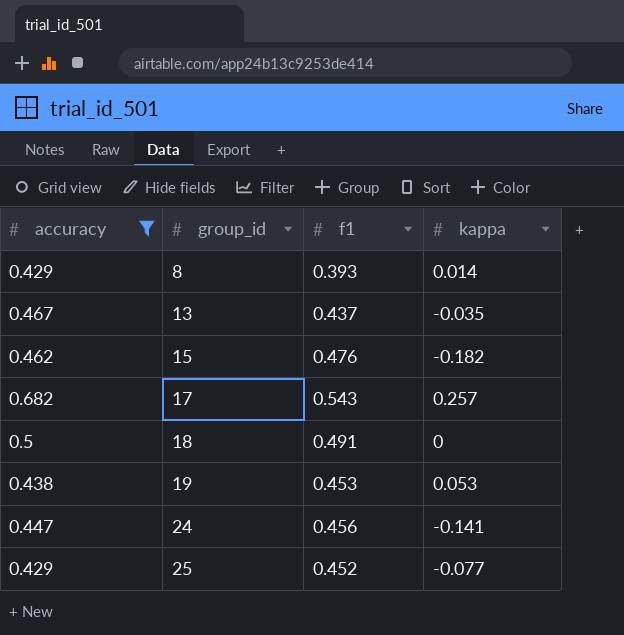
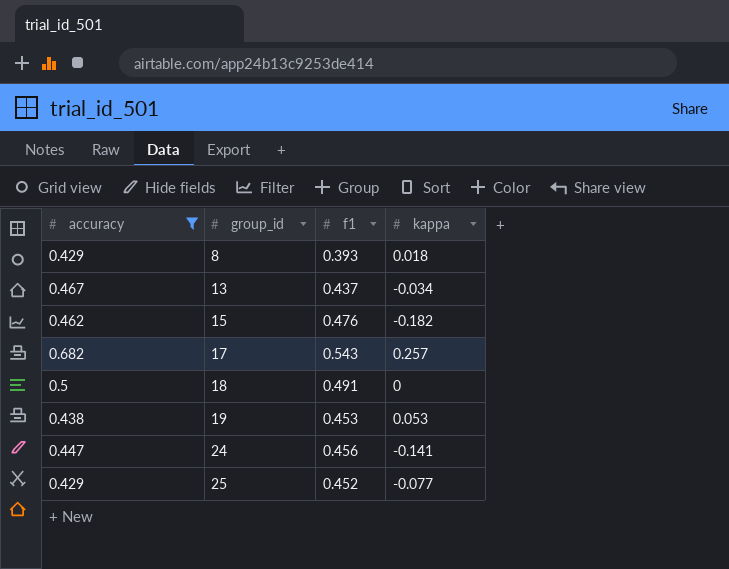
8 | kappa: 0.014 -> 0.018
13 | kappa: -0.035 -> -0.034

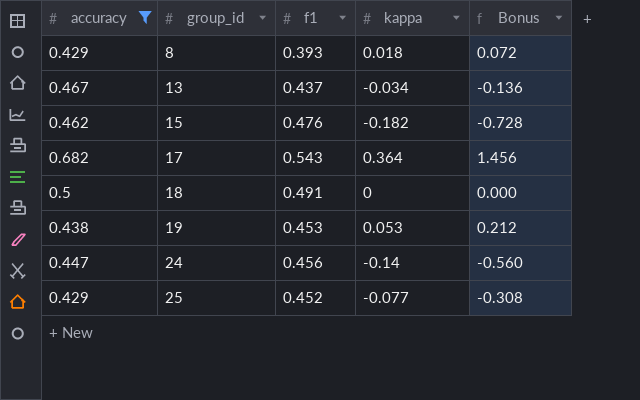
column Bonus | formula: none -> [kappa] * 4
17 | kappa: 0.257 -> 0.364
24 | kappa: -0.141 -> -0.14

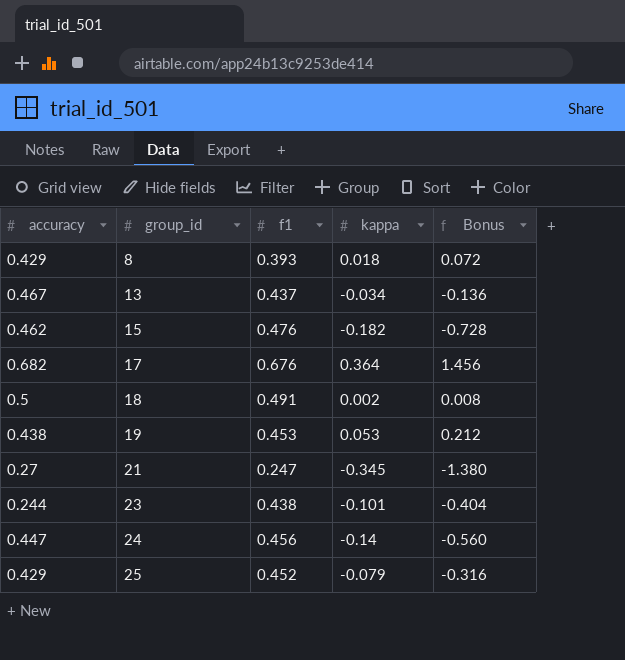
filter: accuracy >= 0.429 -> none
17 | f1: 0.543 -> 0.676
18 | kappa: 0 -> 0.002
18 | Bonus: 0.000 -> 0.008
25 | kappa: -0.077 -> -0.079
25 | Bonus: -0.308 -> -0.316

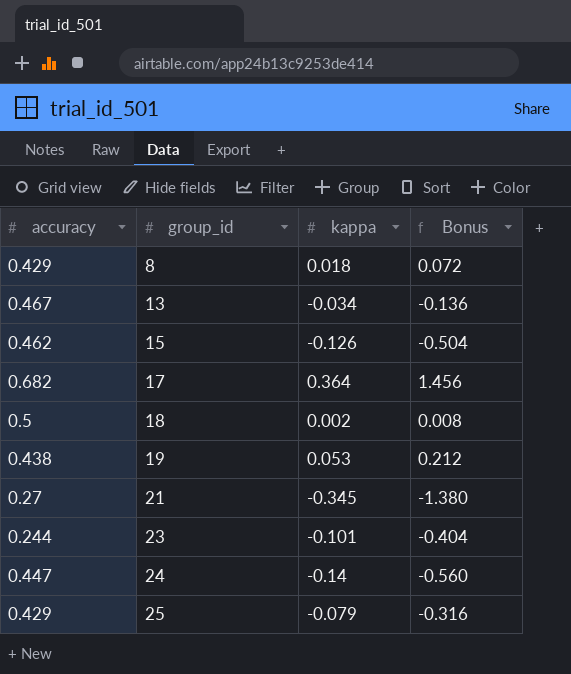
column f1 | position: 3 -> none
15 | kappa: -0.182 -> -0.126
15 | Bonus: -0.728 -> -0.504

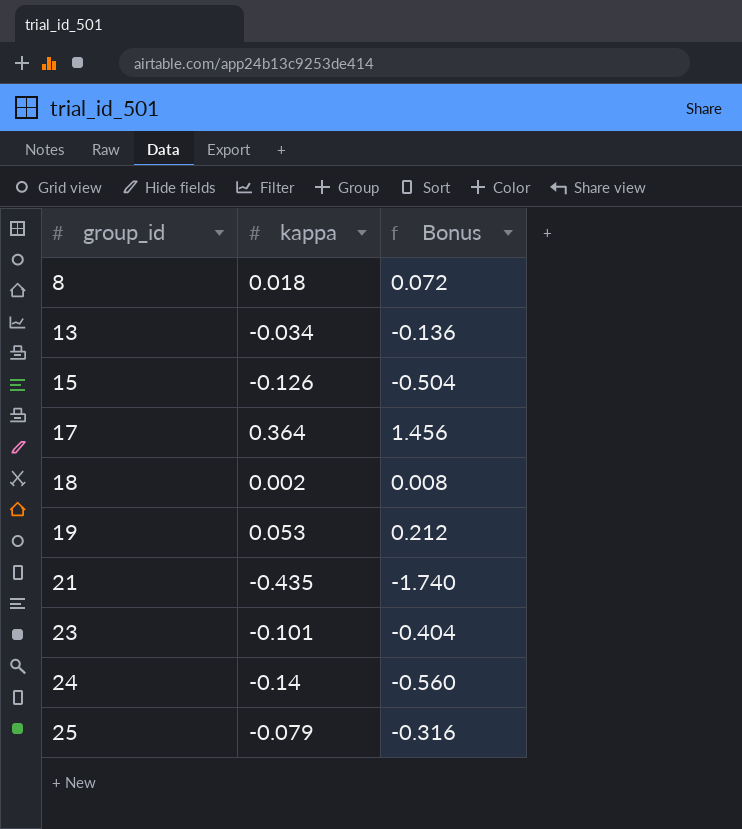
column accuracy | position: 1 -> none
21 | kappa: -0.345 -> -0.435
21 | Bonus: -1.380 -> -1.740

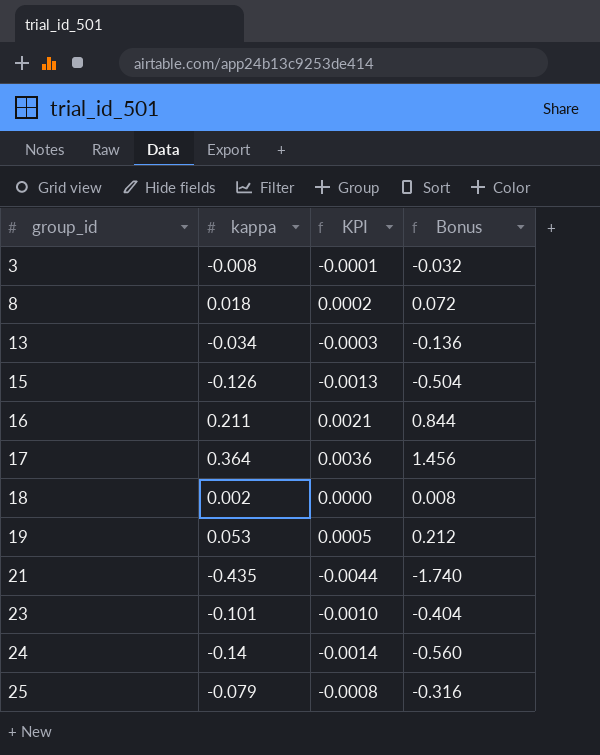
column KPI | formula: none -> [kappa] * 0.01
row 3: none -> -0.008 | -0.0001 | -0.032
row 16: none -> 0.211 | 0.0021 | 0.844

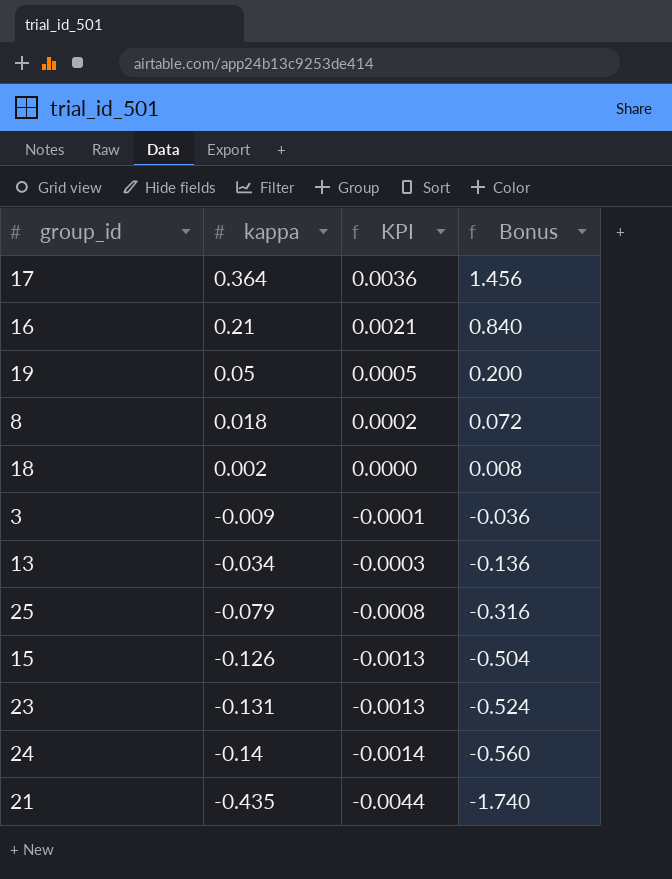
row order: group_id ascending -> kappa descending
16 | kappa: 0.211 -> 0.21
16 | Bonus: 0.844 -> 0.840
19 | kappa: 0.053 -> 0.05
19 | Bonus: 0.212 -> 0.200
3 | kappa: -0.008 -> -0.009
3 | Bonus: -0.032 -> -0.036
23 | kappa: -0.101 -> -0.131
23 | KPI: -0.0010 -> -0.0013
23 | Bonus: -0.404 -> -0.524

